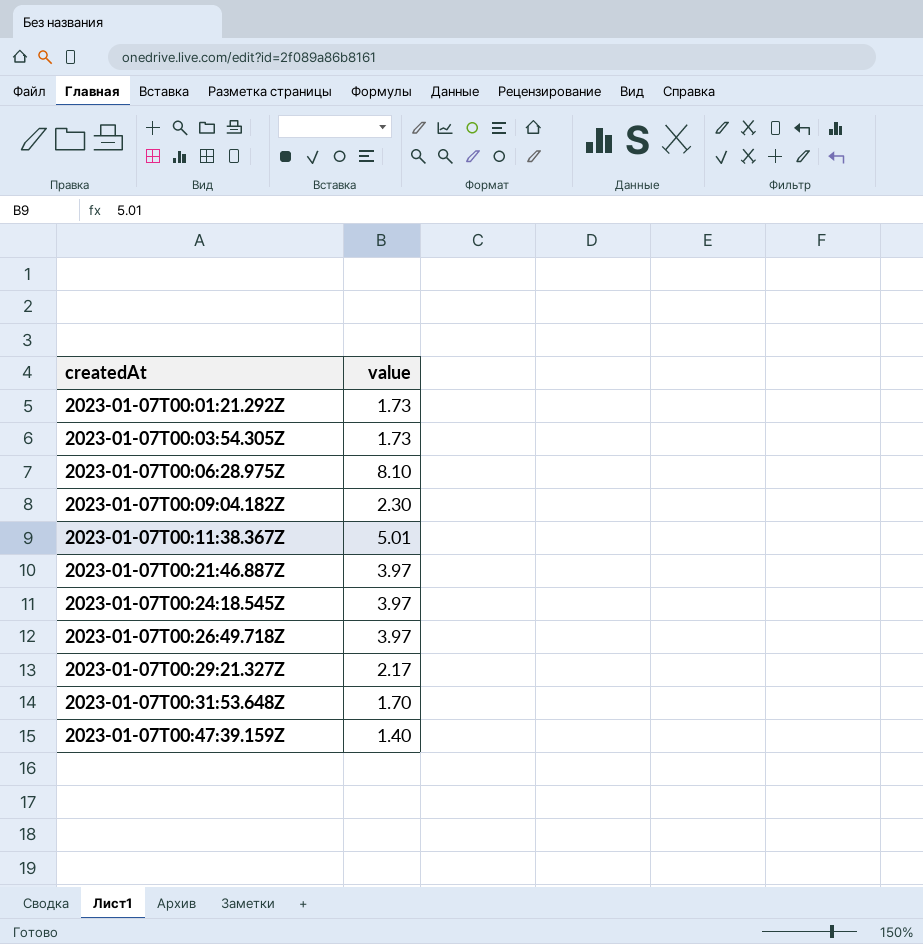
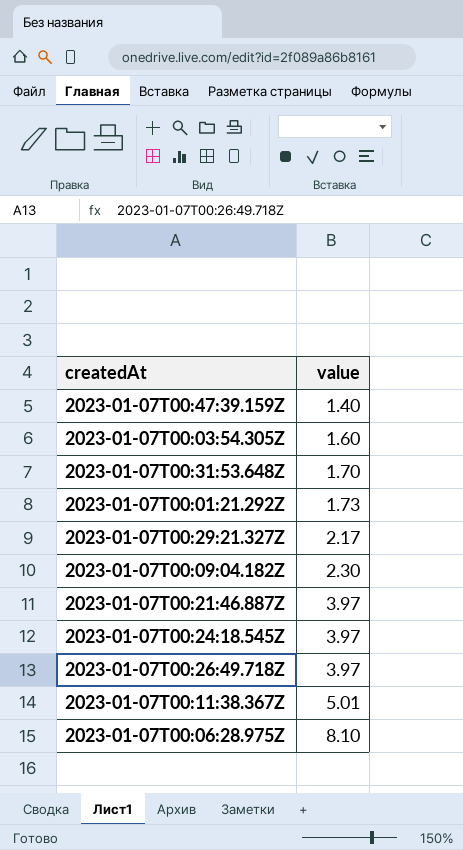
row order: createdAt ascending -> value ascending
2023-01-07T00:03:54.305Z | value: 1.73 -> 1.60

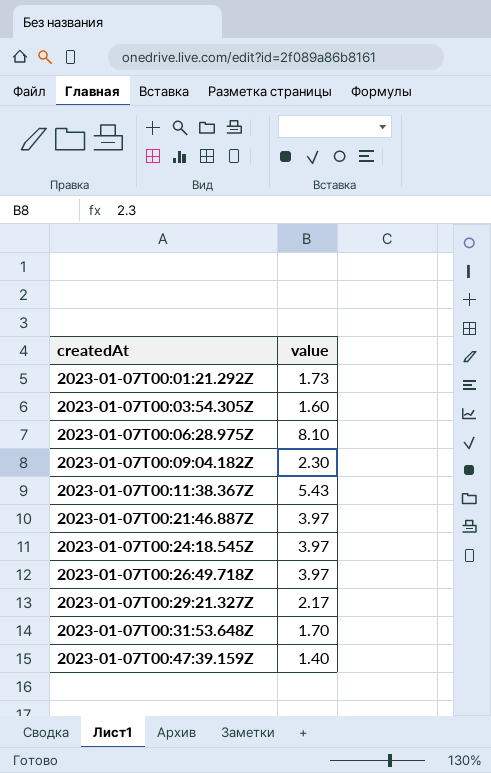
row order: value ascending -> createdAt ascending
2023-01-07T00:11:38.367Z | value: 5.01 -> 5.43

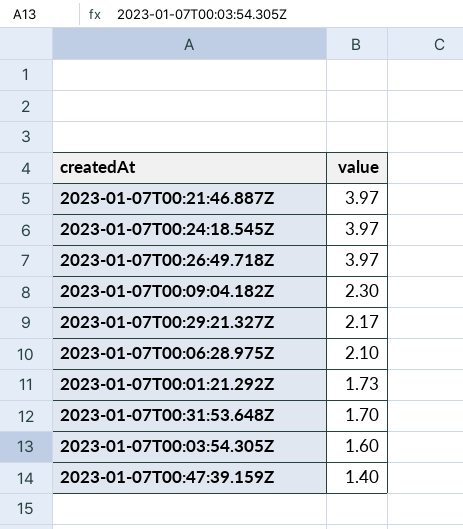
row order: createdAt ascending -> value descending
row 2023-01-07T00:11:38.367Z: 5.43 -> none
2023-01-07T00:06:28.975Z | value: 8.10 -> 2.10

